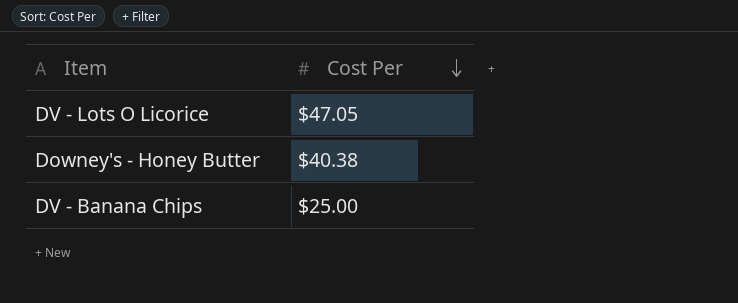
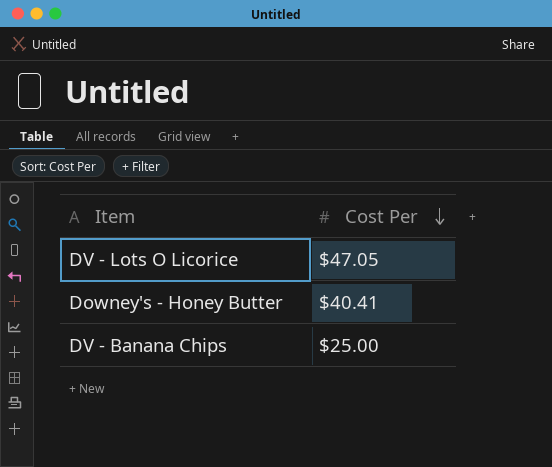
Downey's - Honey Butter | Cost Per: $40.38 -> $40.41

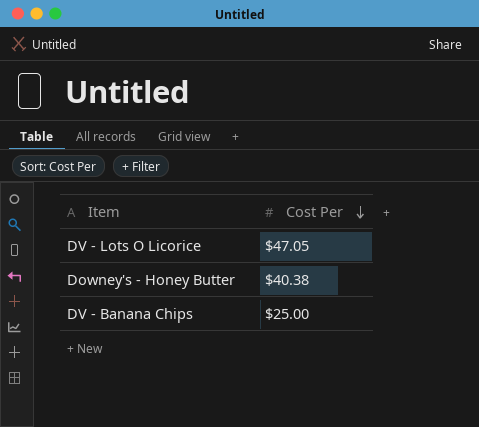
Downey's - Honey Butter | Cost Per: $40.41 -> $40.38

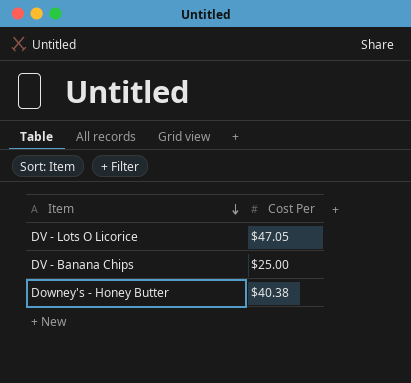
row order: Cost Per descending -> Item descending

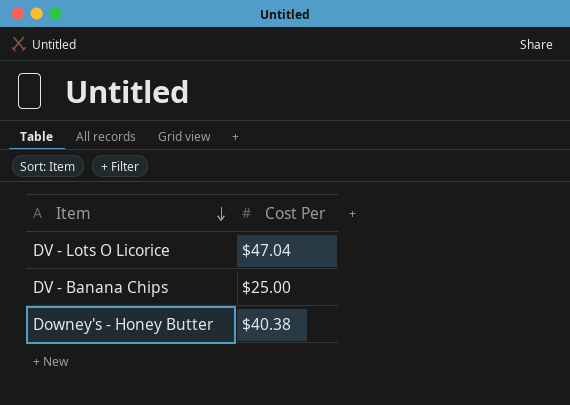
DV - Lots O Licorice | Cost Per: $47.05 -> $47.04

